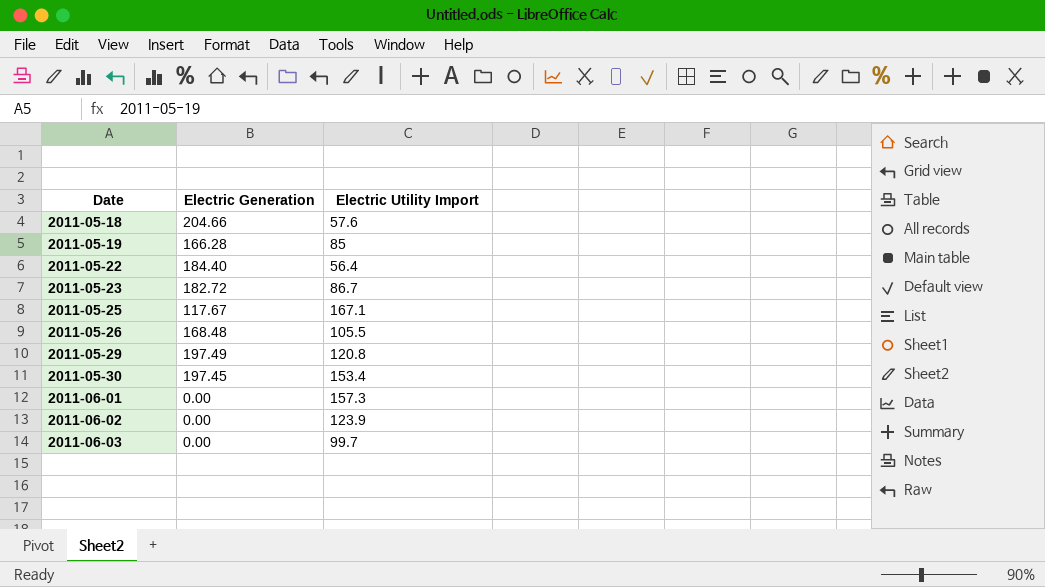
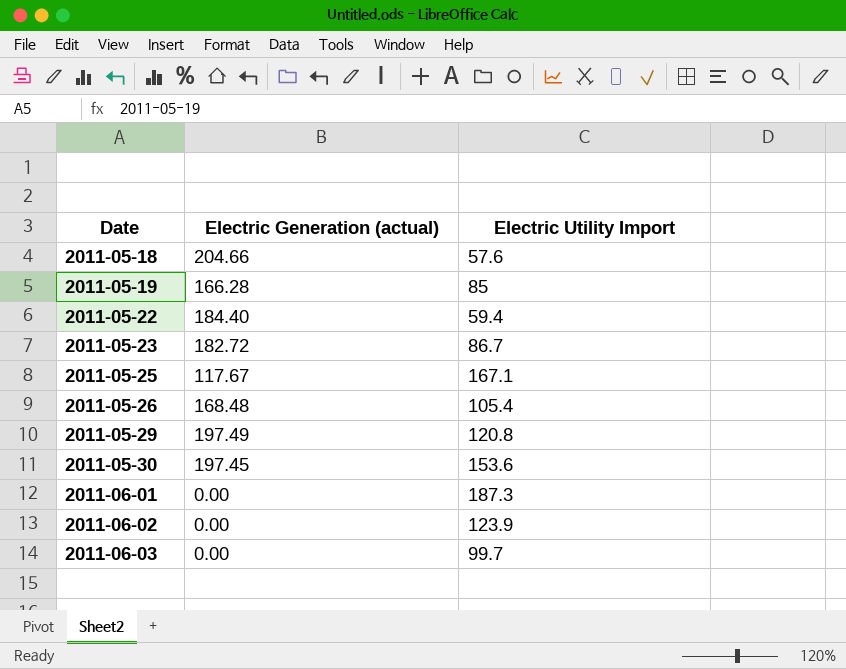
column name: Electric Generation -> Electric Generation (actual)
2011-05-22 | Electric Utility Import: 56.4 -> 59.4
2011-05-26 | Electric Utility Import: 105.5 -> 105.4
2011-05-30 | Electric Utility Import: 153.4 -> 153.6
2011-06-01 | Electric Utility Import: 157.3 -> 187.3

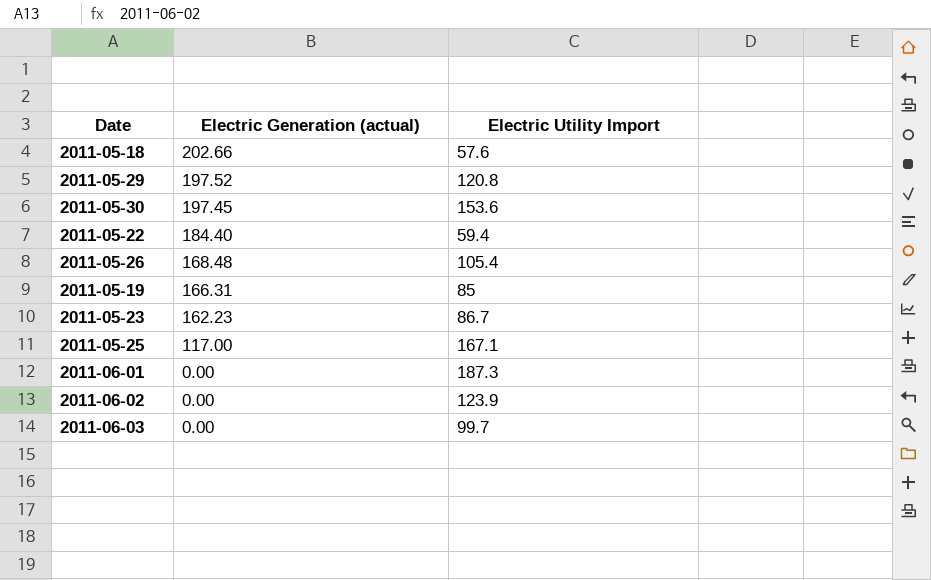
row order: Date ascending -> Electric Generation (actual) descending
2011-05-18 | Electric Generation (actual): 204.66 -> 202.66
2011-05-29 | Electric Generation (actual): 197.49 -> 197.52
2011-05-19 | Electric Generation (actual): 166.28 -> 166.31
2011-05-23 | Electric Generation (actual): 182.72 -> 162.23
2011-05-25 | Electric Generation (actual): 117.67 -> 117.00

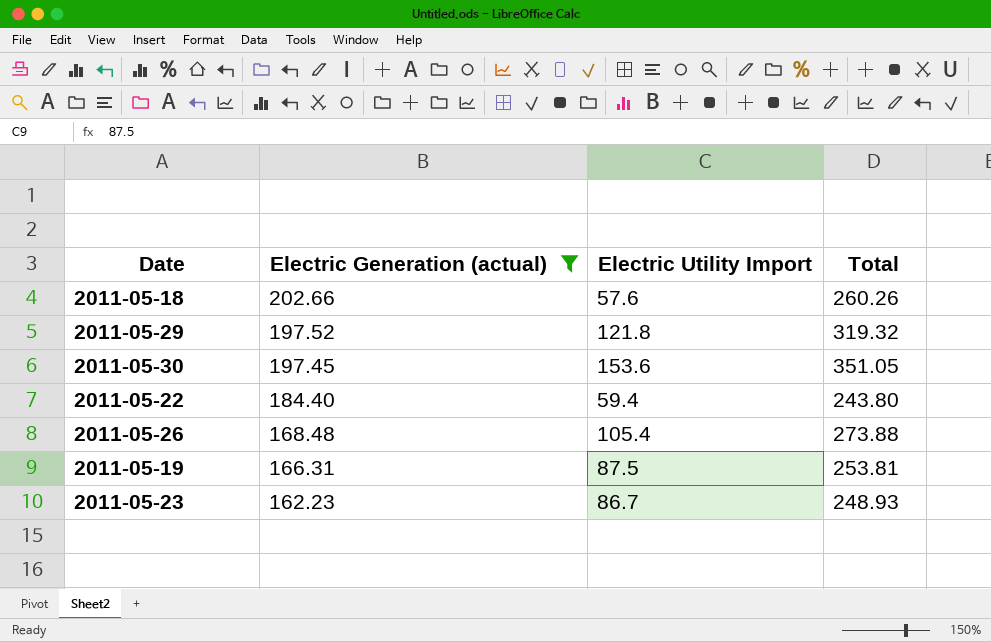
filter: none -> Electric Generation (actual) >= 162.23
column Total | formula: none -> [Electric Generation (actual)] + [Electric Utility Import]
2011-05-29 | Electric Utility Import: 120.8 -> 121.8
2011-05-19 | Electric Utility Import: 85 -> 87.5

